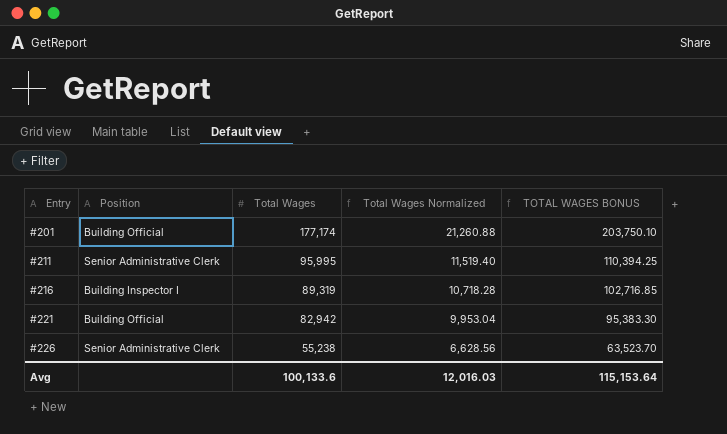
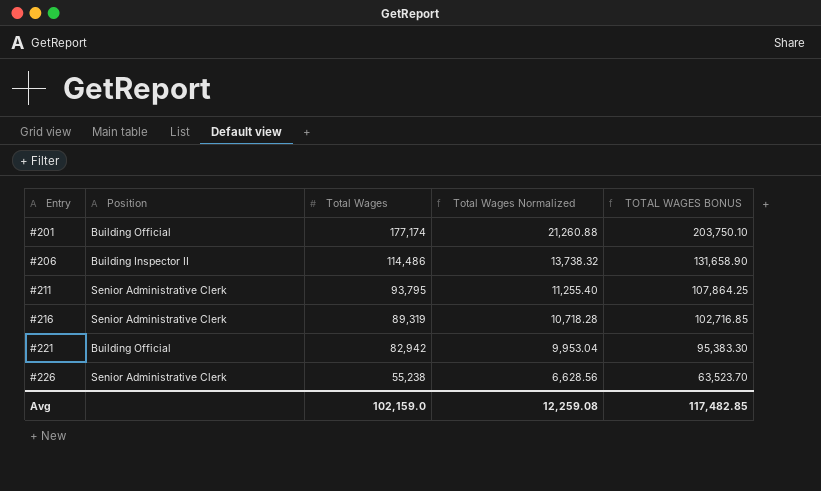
row #206: none -> Building Inspector II | 114,486 | 13,738.32 | 131,658.90
#211 | Total Wages: 95,995 -> 93,795
#211 | Total Wages Normalized: 11,519.40 -> 11,255.40
#211 | TOTAL WAGES BONUS: 110,394.25 -> 107,864.25
#216 | Position: Building Inspector I -> Senior Administrative Clerk
Avg | Total Wages: 100,133.6 -> 102,159.0
Avg | Total Wages Normalized: 12,016.03 -> 12,259.08
Avg | TOTAL WAGES BONUS: 115,153.64 -> 117,482.85

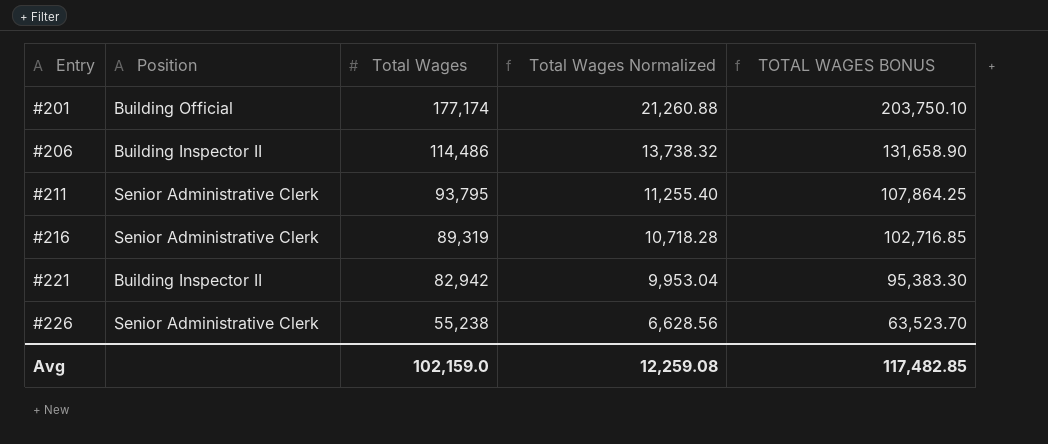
#221 | Position: Building Official -> Building Inspector II

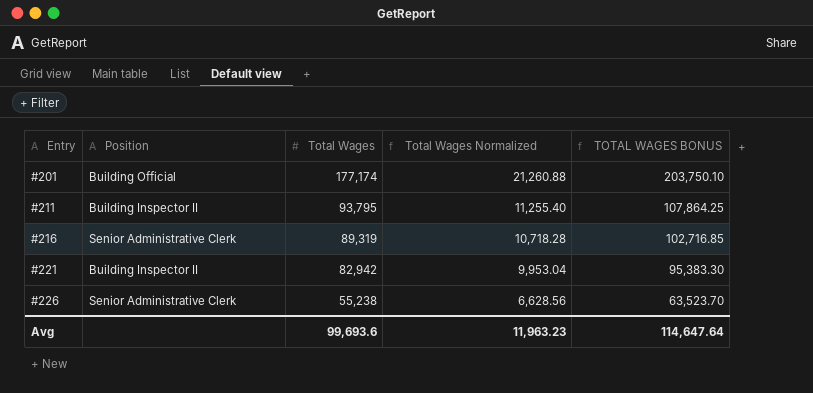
row #206: Building Inspector II | 114,486 | 13,738.32 | 131,658.90 -> none
#211 | Position: Senior Administrative Clerk -> Building Inspector II
Avg | Total Wages: 102,159.0 -> 99,693.6
Avg | Total Wages Normalized: 12,259.08 -> 11,963.23
Avg | TOTAL WAGES BONUS: 117,482.85 -> 114,647.64

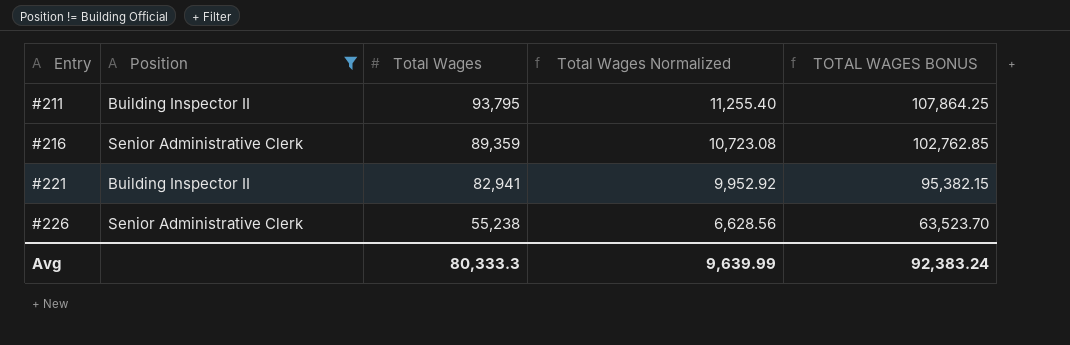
filter: none -> Position != Building Official
#216 | Total Wages: 89,319 -> 89,359
#216 | Total Wages Normalized: 10,718.28 -> 10,723.08
#216 | TOTAL WAGES BONUS: 102,716.85 -> 102,762.85
#221 | Total Wages: 82,942 -> 82,941
#221 | Total Wages Normalized: 9,953.04 -> 9,952.92
#221 | TOTAL WAGES BONUS: 95,383.30 -> 95,382.15
Avg | Total Wages: 99,693.6 -> 80,333.3
Avg | Total Wages Normalized: 11,963.23 -> 9,639.99
Avg | TOTAL WAGES BONUS: 114,647.64 -> 92,383.24

